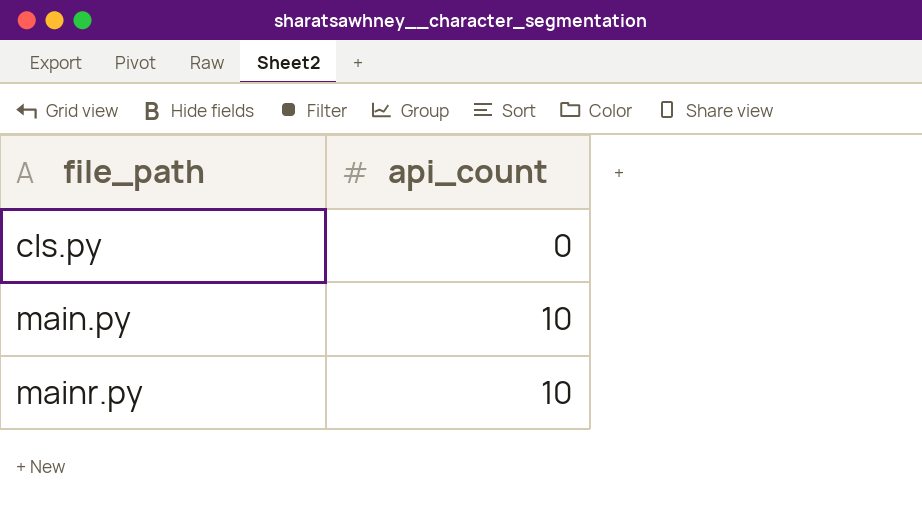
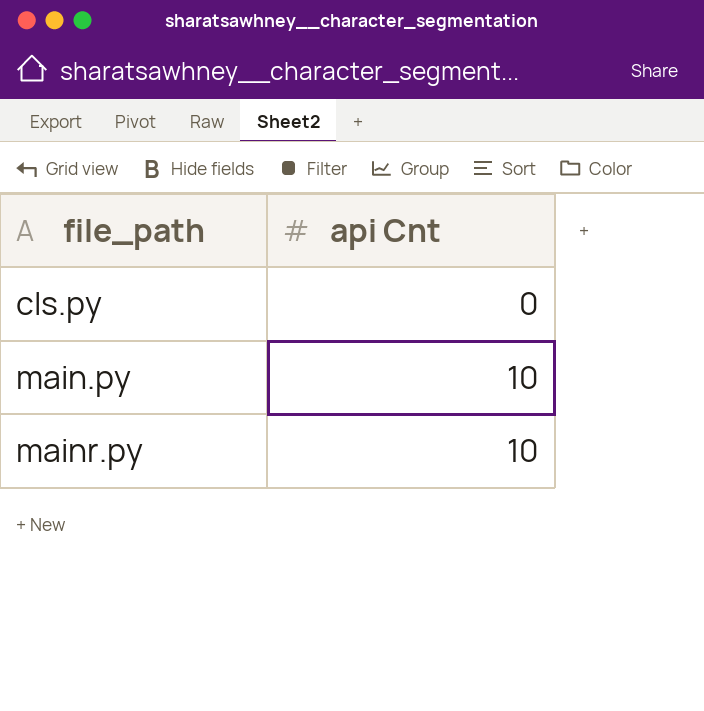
column name: api_count -> api Cnt

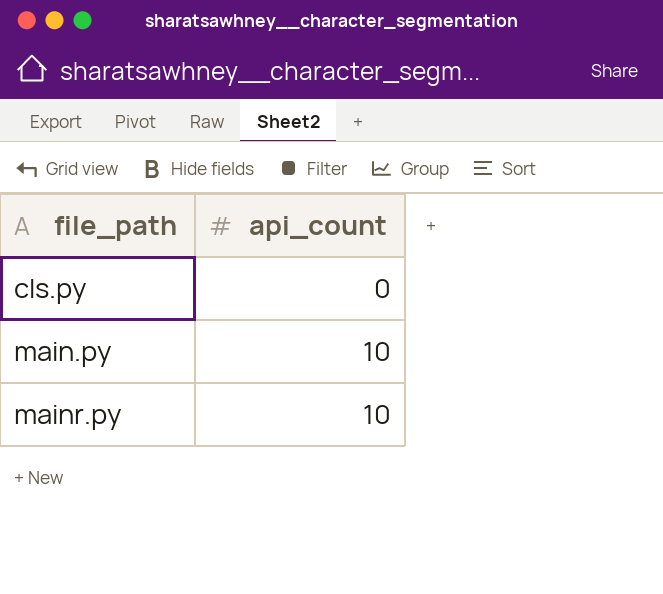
column name: api Cnt -> api_count

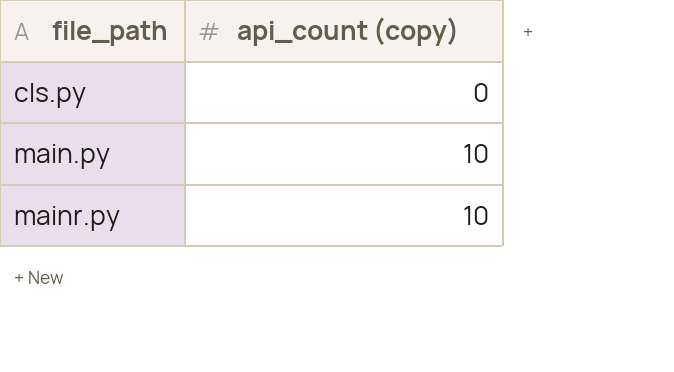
column name: api_count -> api_count (copy)

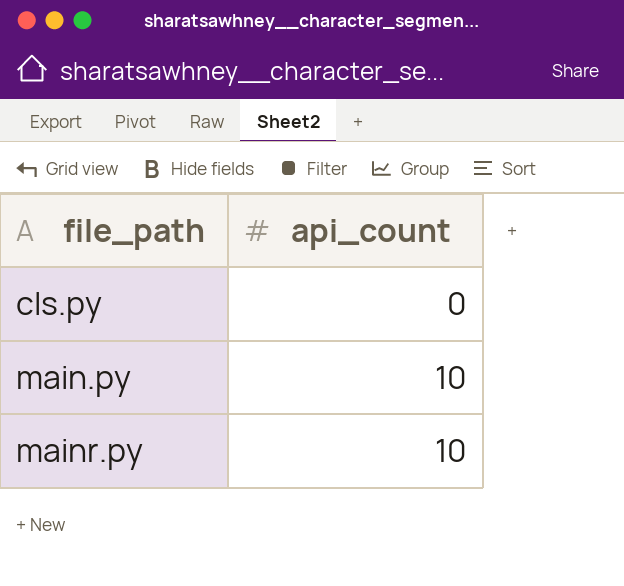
column name: api_count (copy) -> api_count

